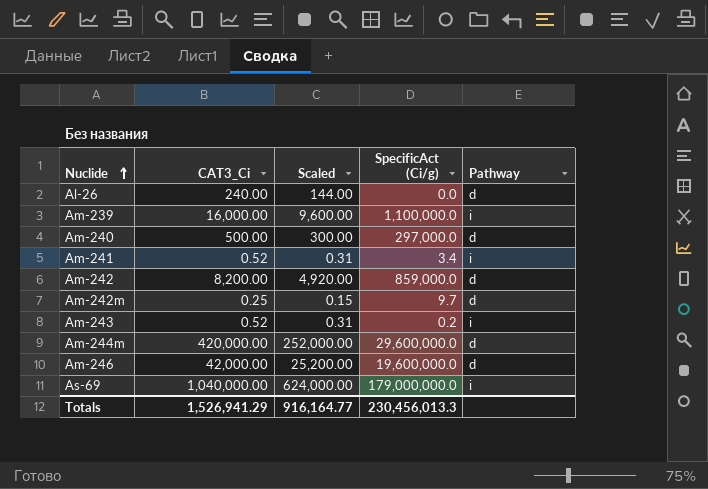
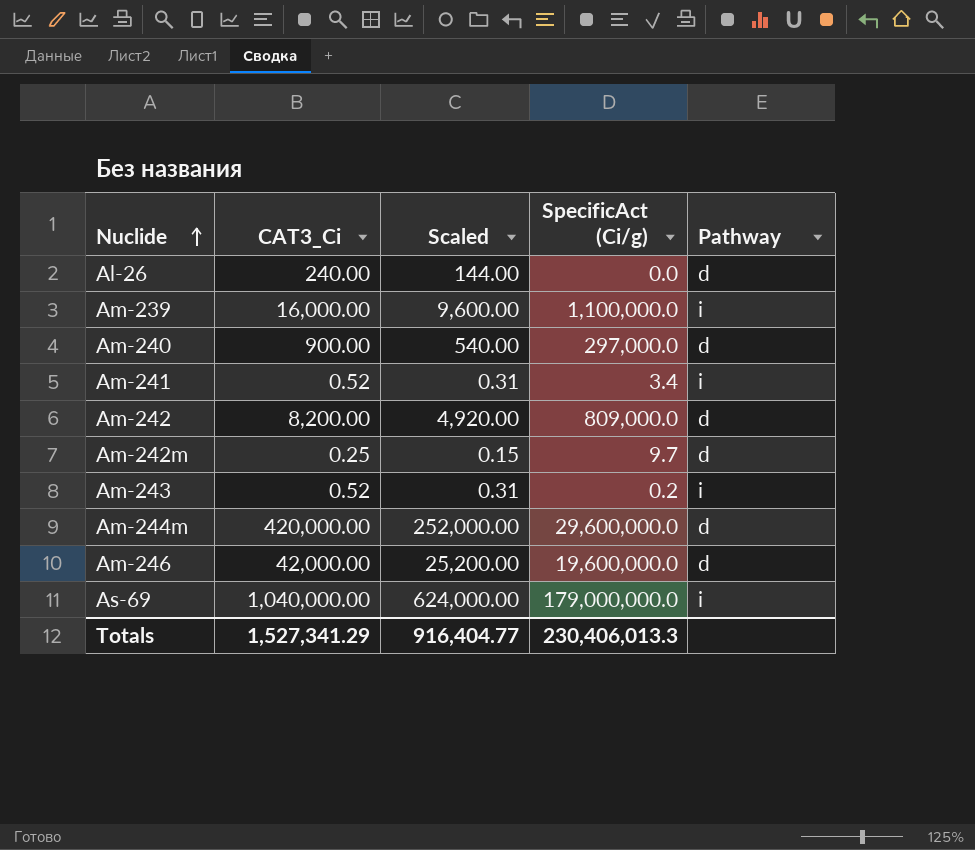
Am-240 | CAT3_Ci: 500.00 -> 900.00
Am-240 | Scaled: 300.00 -> 540.00
Am-242 | SpecificAct (Ci/g): 859,000.0 -> 809,000.0
Totals | CAT3_Ci: 1,526,941.29 -> 1,527,341.29
Totals | Scaled: 916,164.77 -> 916,404.77
Totals | SpecificAct (Ci/g): 230,456,013.3 -> 230,406,013.3

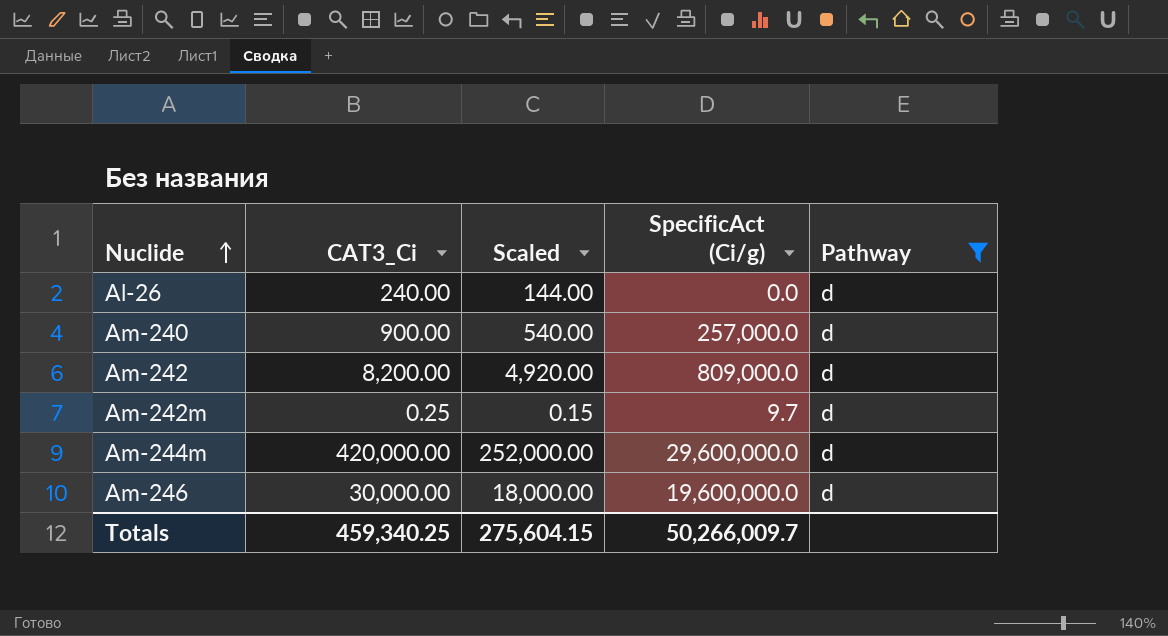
filter: none -> Pathway = d
Am-240 | SpecificAct (Ci/g): 297,000.0 -> 257,000.0
Am-246 | CAT3_Ci: 42,000.00 -> 30,000.00
Am-246 | Scaled: 25,200.00 -> 18,000.00
Totals | CAT3_Ci: 1,527,341.29 -> 459,340.25
Totals | Scaled: 916,404.77 -> 275,604.15
Totals | SpecificAct (Ci/g): 230,406,013.3 -> 50,266,009.7

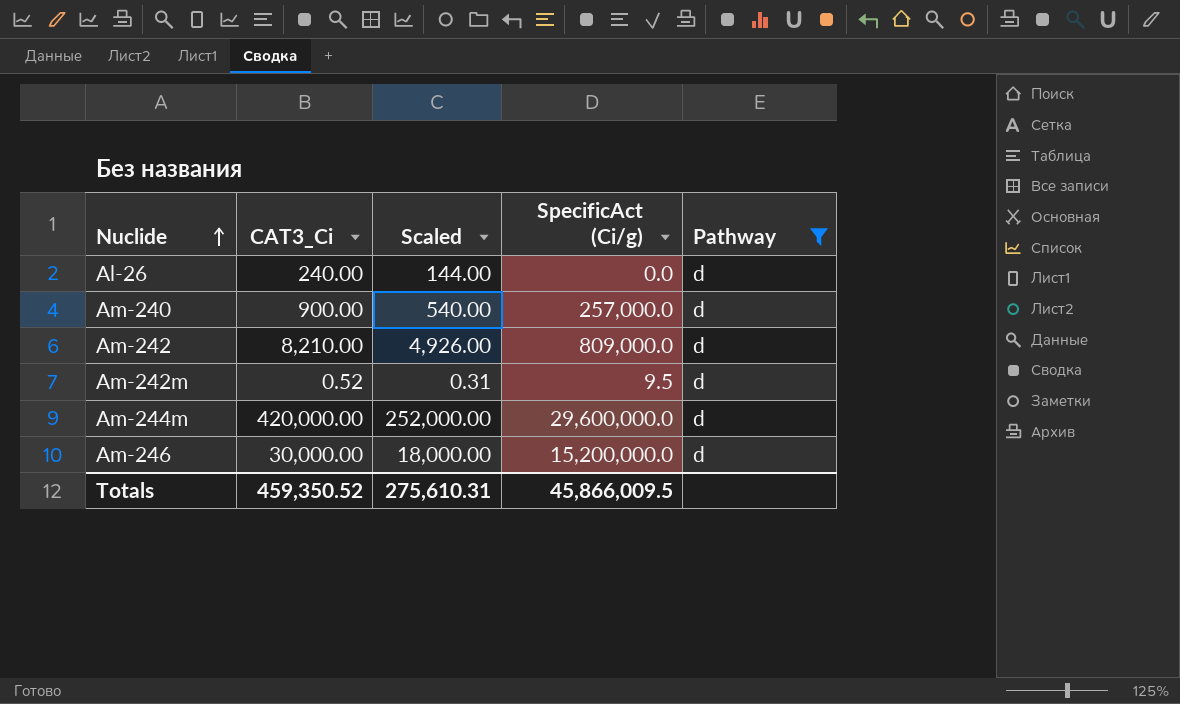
Am-242 | CAT3_Ci: 8,200.00 -> 8,210.00
Am-242 | Scaled: 4,920.00 -> 4,926.00
Am-242m | CAT3_Ci: 0.25 -> 0.52
Am-242m | Scaled: 0.15 -> 0.31
Am-242m | SpecificAct (Ci/g): 9.7 -> 9.5
Am-246 | SpecificAct (Ci/g): 19,600,000.0 -> 15,200,000.0
Totals | CAT3_Ci: 459,340.25 -> 459,350.52
Totals | Scaled: 275,604.15 -> 275,610.31
Totals | SpecificAct (Ci/g): 50,266,009.7 -> 45,866,009.5

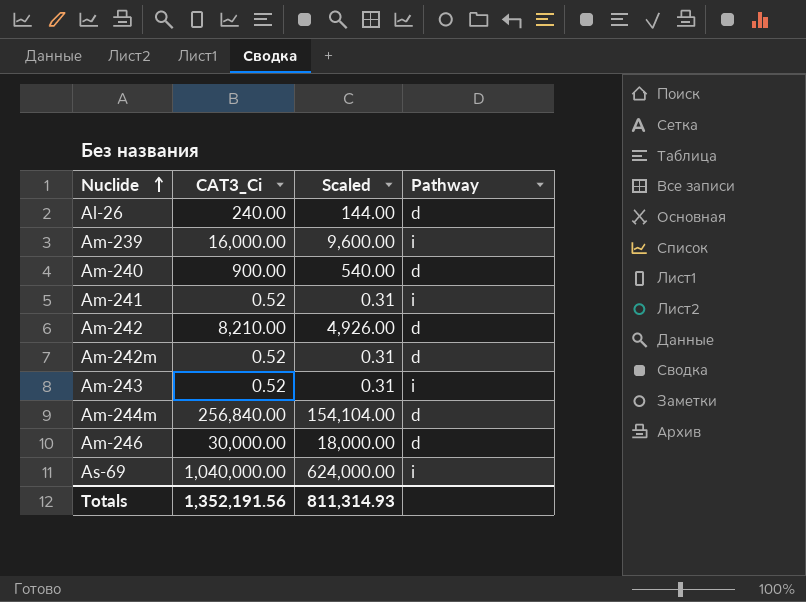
filter: Pathway = d -> none
column SpecificAct (Ci/g) | position: 4 -> none
Am-244m | CAT3_Ci: 420,000.00 -> 256,840.00
Am-244m | Scaled: 252,000.00 -> 154,104.00
Totals | CAT3_Ci: 459,350.52 -> 1,352,191.56
Totals | Scaled: 275,610.31 -> 811,314.93

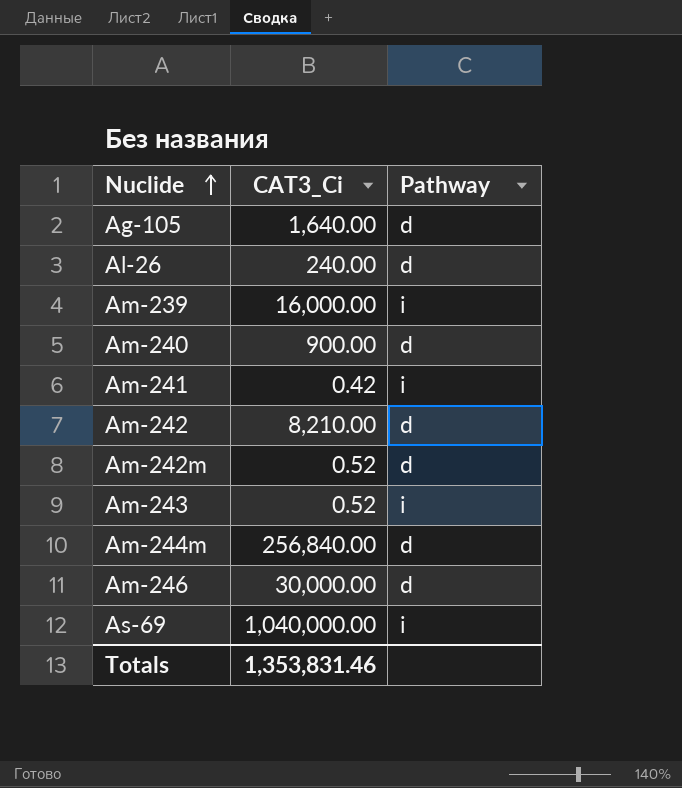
column Scaled | formula: [CAT3_Ci] * 0.6 -> none
row Ag-105: none -> 1,640.00 | d
Am-241 | CAT3_Ci: 0.52 -> 0.42
Totals | CAT3_Ci: 1,352,191.56 -> 1,353,831.46

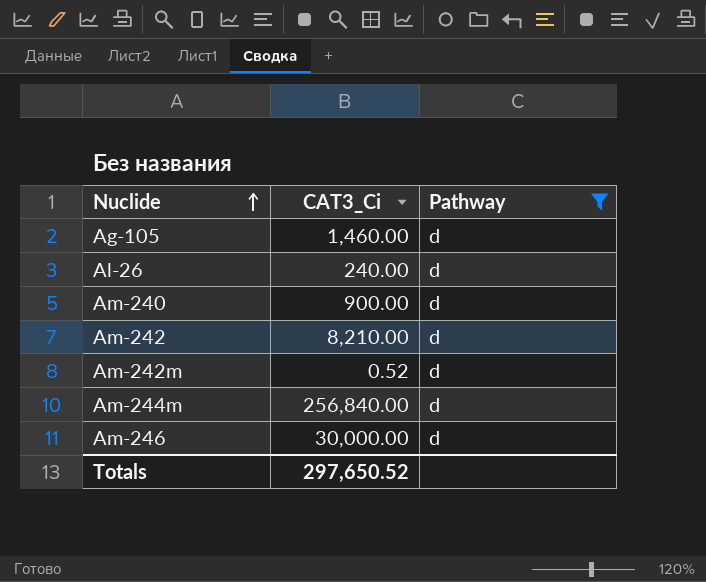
filter: none -> Pathway = d
Ag-105 | CAT3_Ci: 1,640.00 -> 1,460.00
Totals | CAT3_Ci: 1,353,831.46 -> 297,650.52

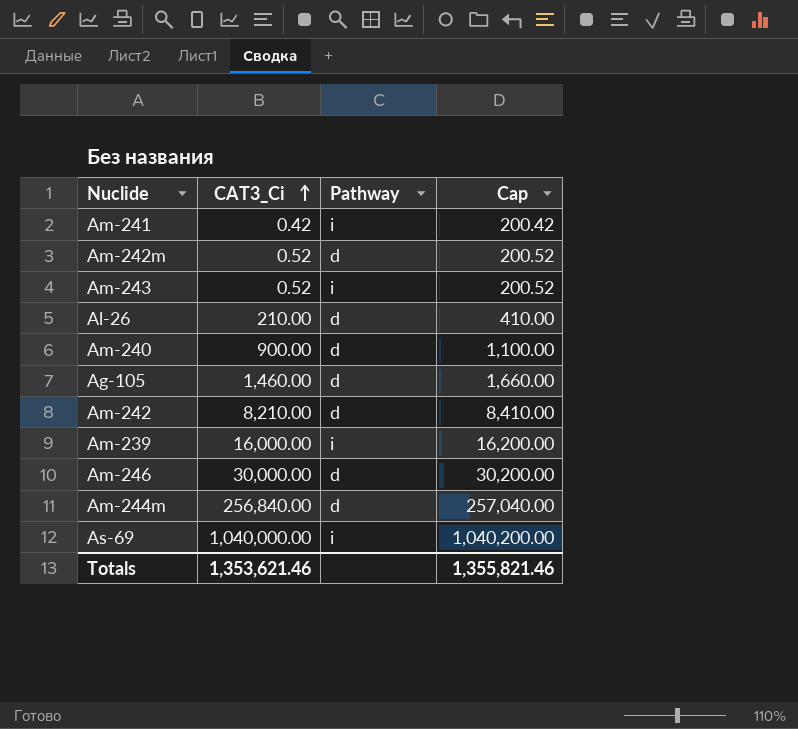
filter: Pathway = d -> none
row order: Nuclide ascending -> CAT3_Ci ascending
column Cap | formula: none -> [CAT3_Ci] + 200
Al-26 | CAT3_Ci: 240.00 -> 210.00
Totals | CAT3_Ci: 297,650.52 -> 1,353,621.46

